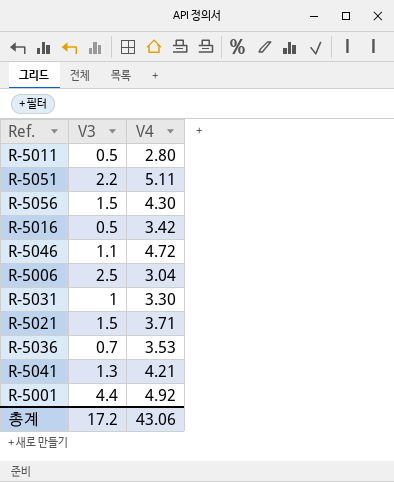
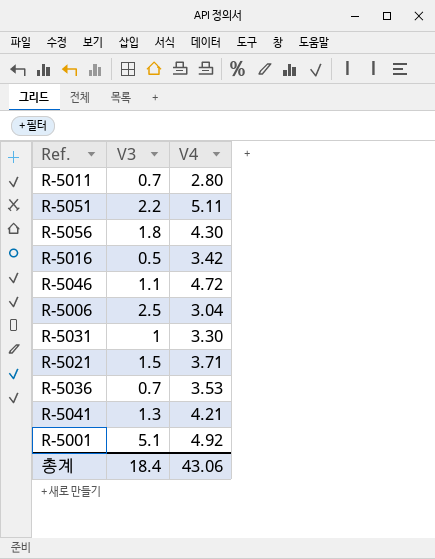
R-5011 | V3: 0.5 -> 0.7
R-5056 | V3: 1.5 -> 1.8
R-5001 | V3: 4.4 -> 5.1
총계 | V3: 17.2 -> 18.4

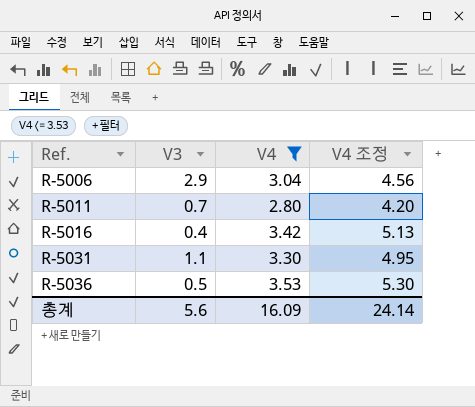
filter: none -> V4 <= 3.53
row order: none -> Ref. ascending
column V4 조정 | formula: none -> [V4] * 1.5
R-5006 | V3: 2.5 -> 2.9
R-5016 | V3: 0.5 -> 0.4
R-5031 | V3: 1 -> 1.1
R-5036 | V3: 0.7 -> 0.5
총계 | V3: 18.4 -> 5.6
총계 | V4: 43.06 -> 16.09

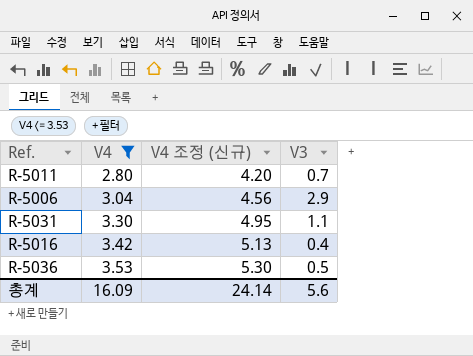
row order: Ref. ascending -> V4 ascending
column name: V4 조정 -> V4 조정 (신규)
column V3 | position: 2 -> 4

